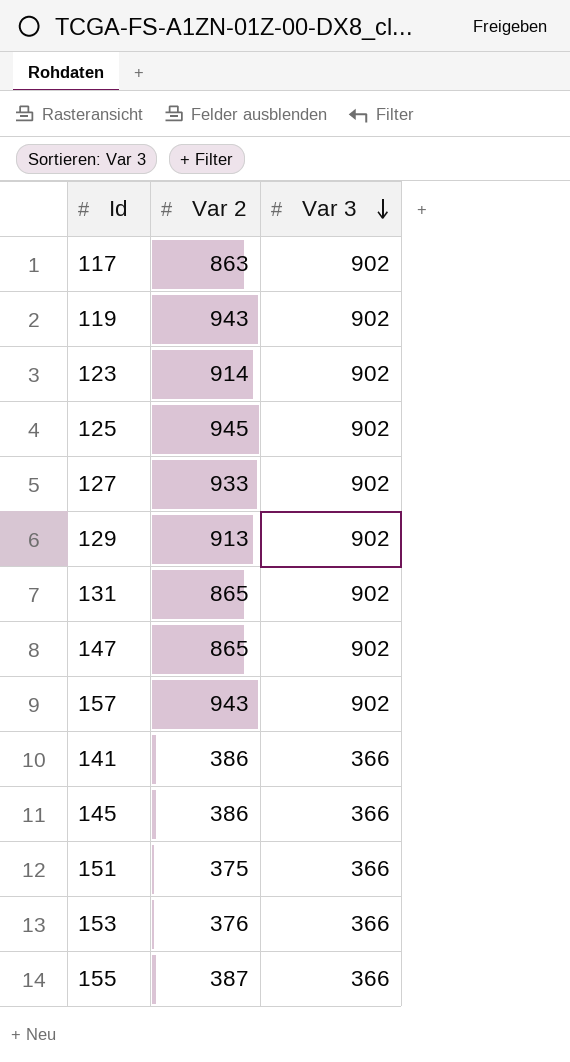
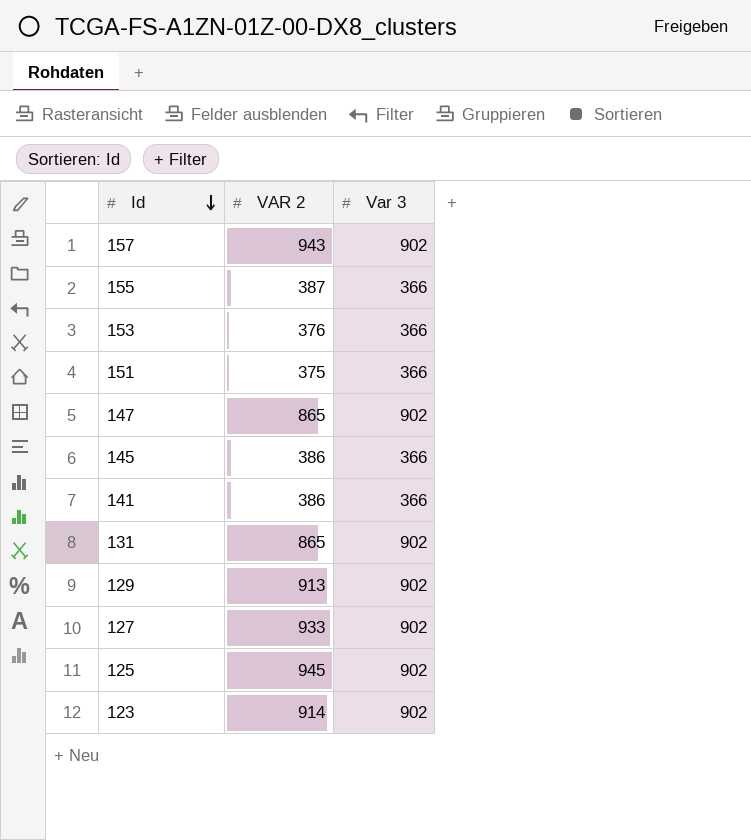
row order: Var 3 descending -> Id descending
column name: Var 2 -> VAR 2
row 117: 863 | 902 -> none
row 119: 943 | 902 -> none

